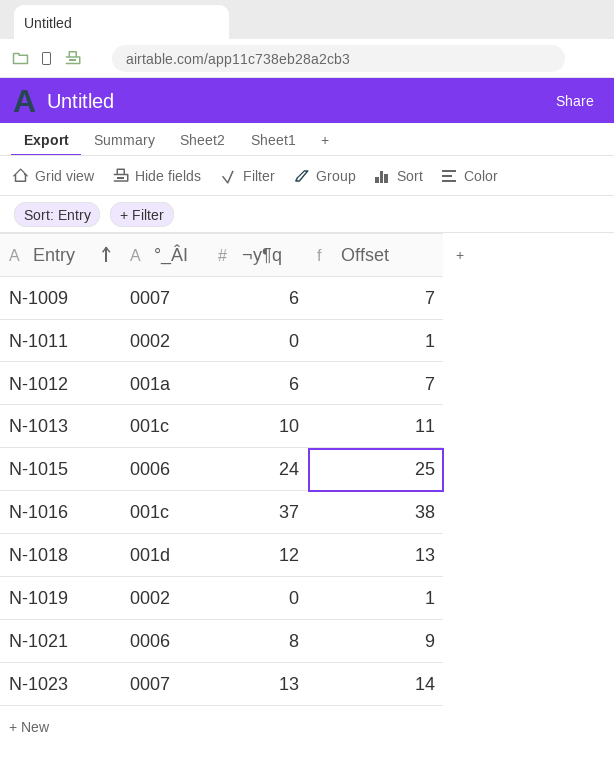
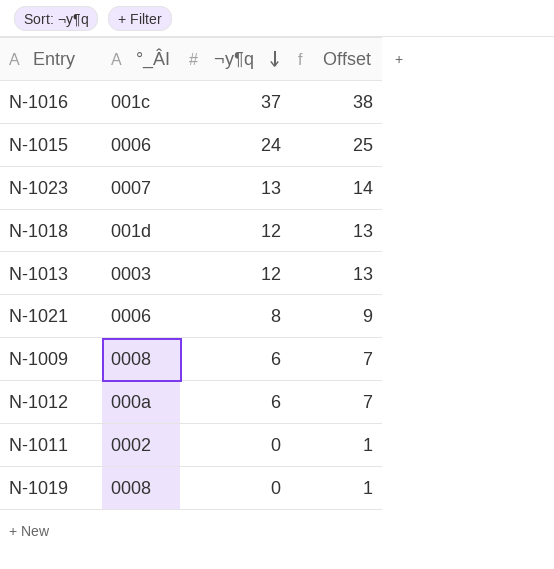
row order: Entry ascending -> ¬y¶q descending
N-1013 | °_ÂI: 001c -> 0003
N-1013 | ¬y¶q: 10 -> 12
N-1013 | Offset: 11 -> 13
N-1009 | °_ÂI: 0007 -> 0008
N-1012 | °_ÂI: 001a -> 000a
N-1019 | °_ÂI: 0002 -> 0008

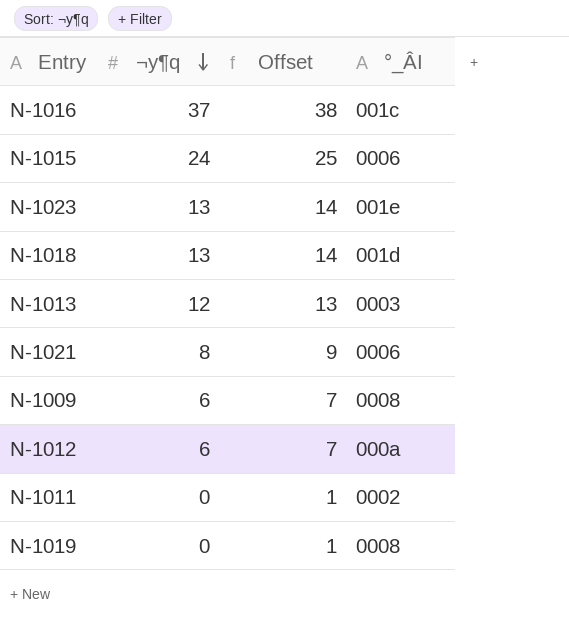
column °_ÂI | position: 2 -> 4
N-1023 | °_ÂI: 0007 -> 001e
N-1018 | ¬y¶q: 12 -> 13
N-1018 | Offset: 13 -> 14

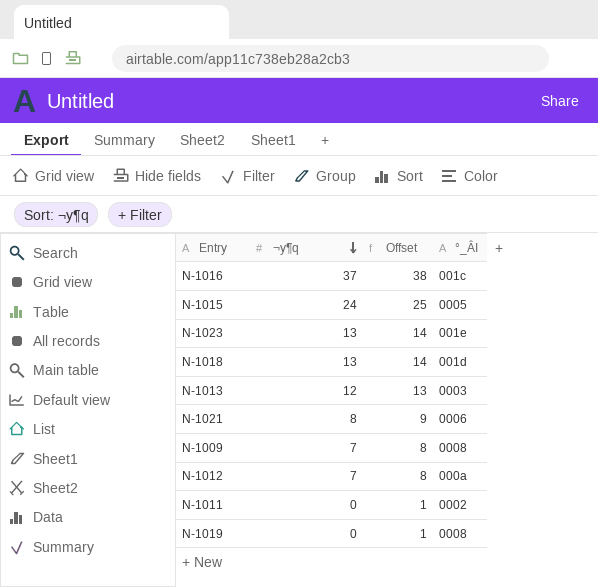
N-1015 | °_ÂI: 0006 -> 0005
N-1009 | ¬y¶q: 6 -> 7
N-1009 | Offset: 7 -> 8
N-1012 | ¬y¶q: 6 -> 7
N-1012 | Offset: 7 -> 8

